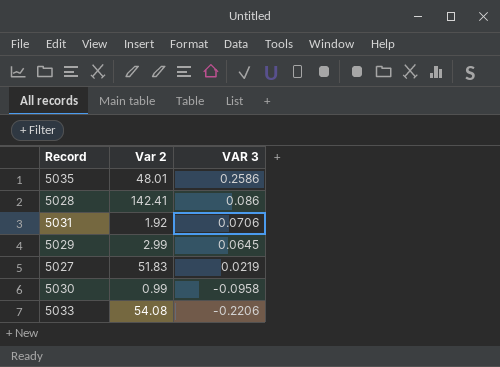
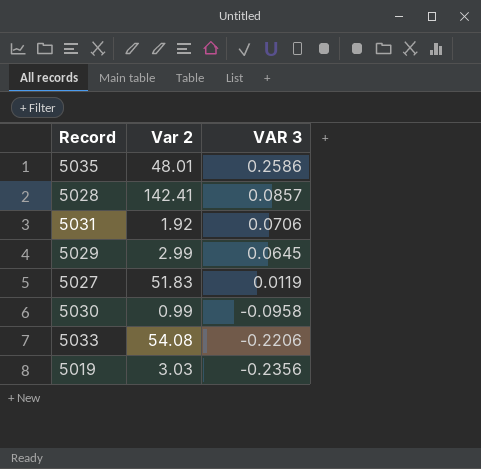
5028 | VAR 3: 0.086 -> 0.0857
5027 | VAR 3: 0.0219 -> 0.0119
row 5019: none -> 3.03 | -0.2356

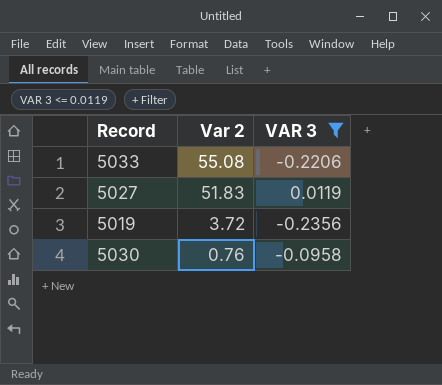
filter: none -> VAR 3 <= 0.0119
row order: VAR 3 descending -> Var 2 descending
5033 | Var 2: 54.08 -> 55.08
5019 | Var 2: 3.03 -> 3.72
5030 | Var 2: 0.99 -> 0.76

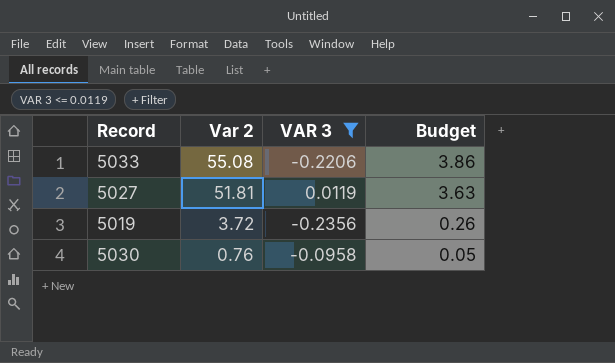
column Budget | formula: none -> [Var 2] * 0.07
5027 | Var 2: 51.83 -> 51.81

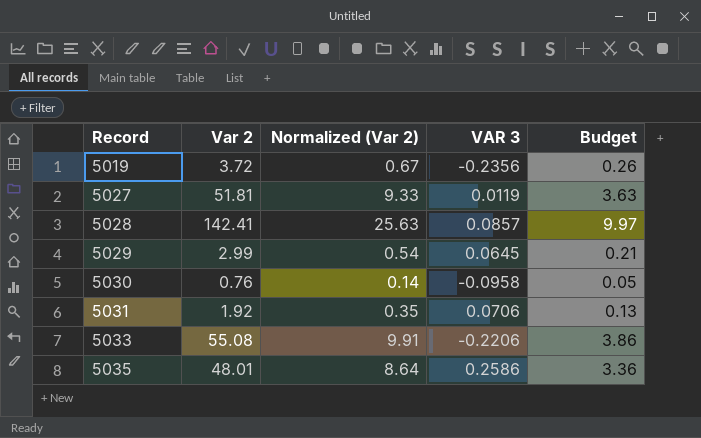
filter: VAR 3 <= 0.0119 -> none
row order: Var 2 descending -> Record ascending
column Normalized (Var 2) | formula: none -> [Var 2] * 0.18

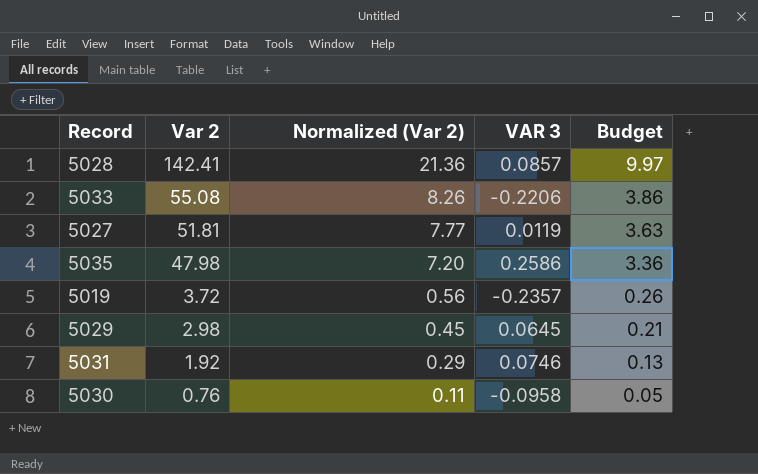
row order: Record ascending -> Var 2 descending
column Normalized (Var 2) | formula: [Var 2] * 0.18 -> [Var 2] * 0.15
5035 | Var 2: 48.01 -> 47.98
5019 | VAR 3: -0.2356 -> -0.2357
5029 | Var 2: 2.99 -> 2.98
5031 | VAR 3: 0.0706 -> 0.0746

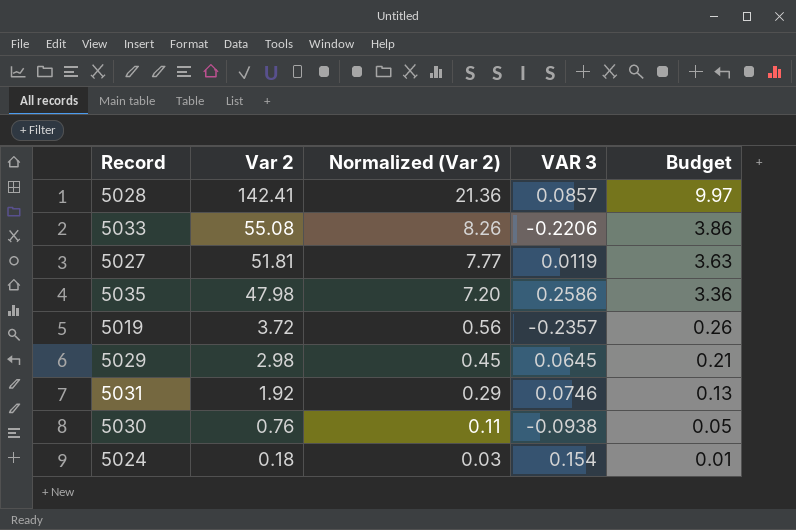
5030 | VAR 3: -0.0958 -> -0.0938
row 5024: none -> 0.18 | 0.03 | 0.154 | 0.01

